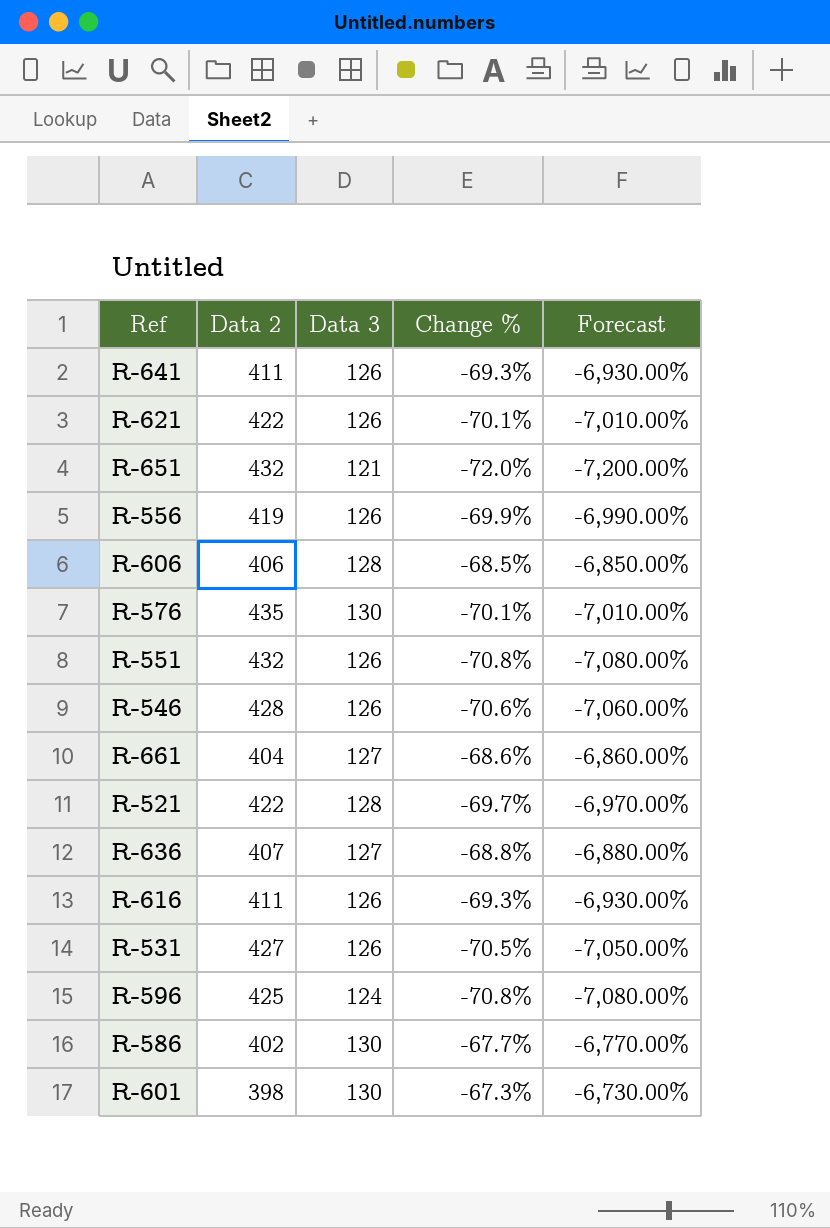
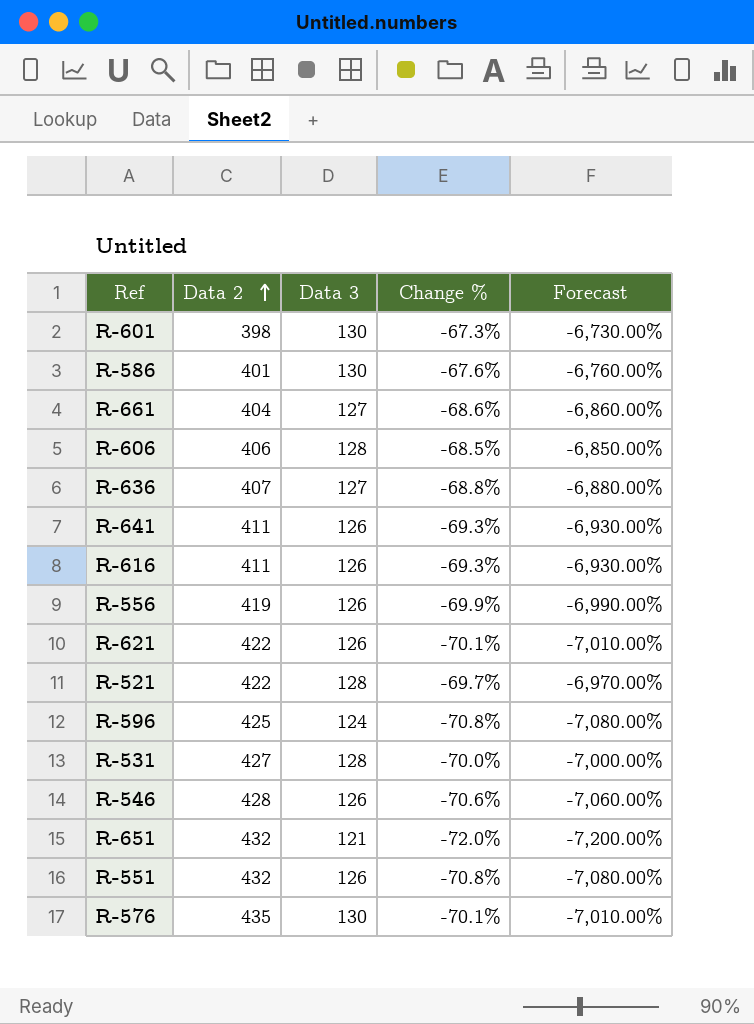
row order: none -> Data 2 ascending
R-586 | Data 2: 402 -> 401
R-586 | Change %: -67.7% -> -67.6%
R-586 | Forecast: -6,770.00% -> -6,760.00%
R-531 | Data 3: 126 -> 128
R-531 | Change %: -70.5% -> -70.0%
R-531 | Forecast: -7,050.00% -> -7,000.00%

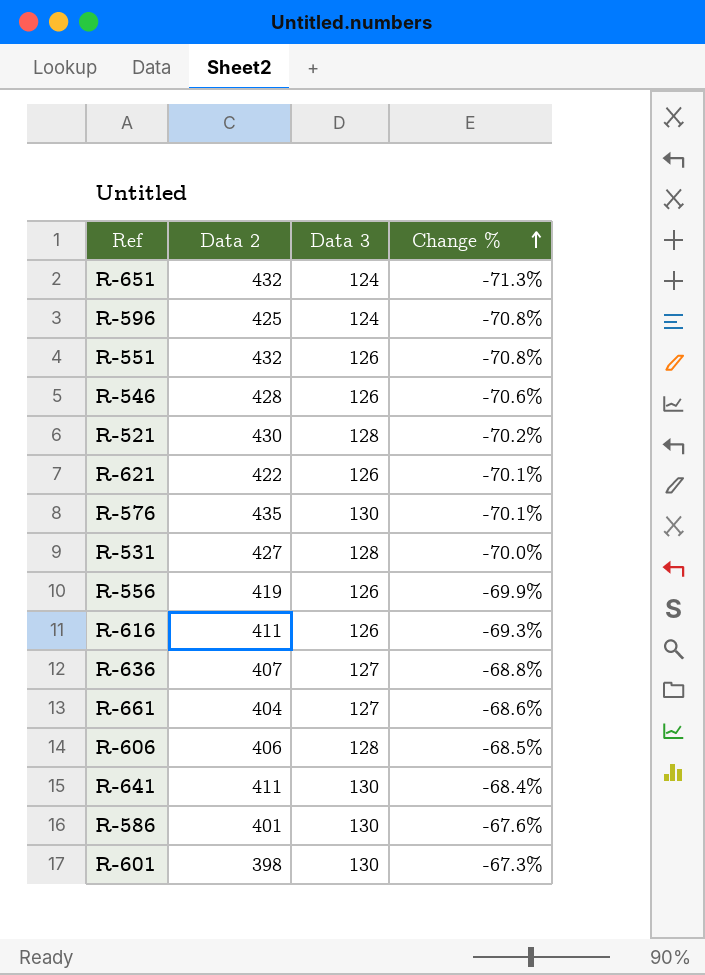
row order: Data 2 ascending -> Change % ascending
column Forecast | formula: [Change %] * 100 -> none
R-651 | Data 3: 121 -> 124
R-651 | Change %: -72.0% -> -71.3%
R-521 | Data 2: 422 -> 430
R-521 | Change %: -69.7% -> -70.2%
R-641 | Data 3: 126 -> 130
R-641 | Change %: -69.3% -> -68.4%

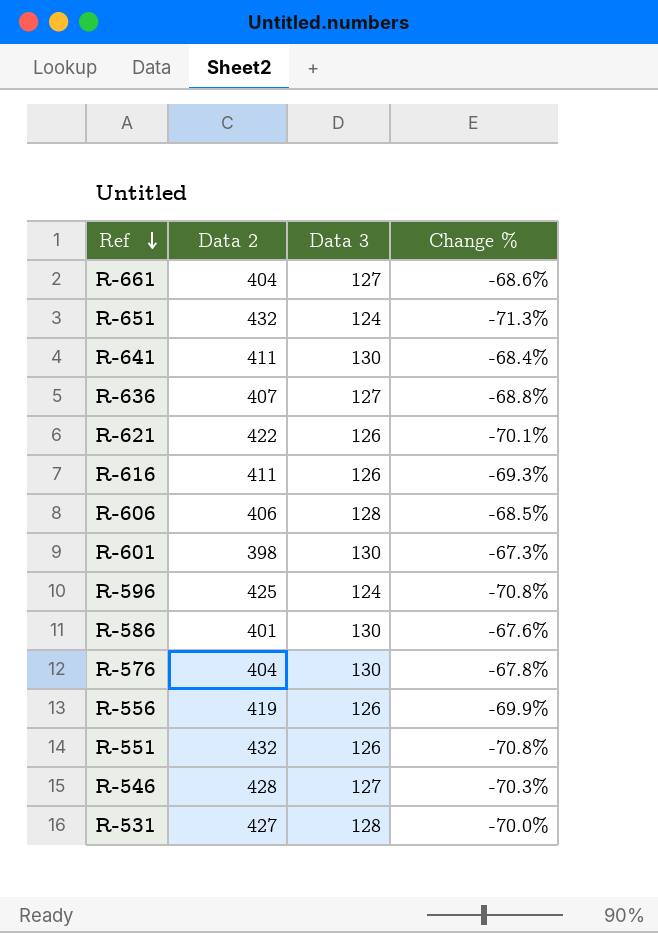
row order: Change % ascending -> Ref descending
row R-521: 430 | 128 | -70.2% -> none
R-576 | Data 2: 435 -> 404
R-576 | Change %: -70.1% -> -67.8%
R-546 | Data 3: 126 -> 127
R-546 | Change %: -70.6% -> -70.3%

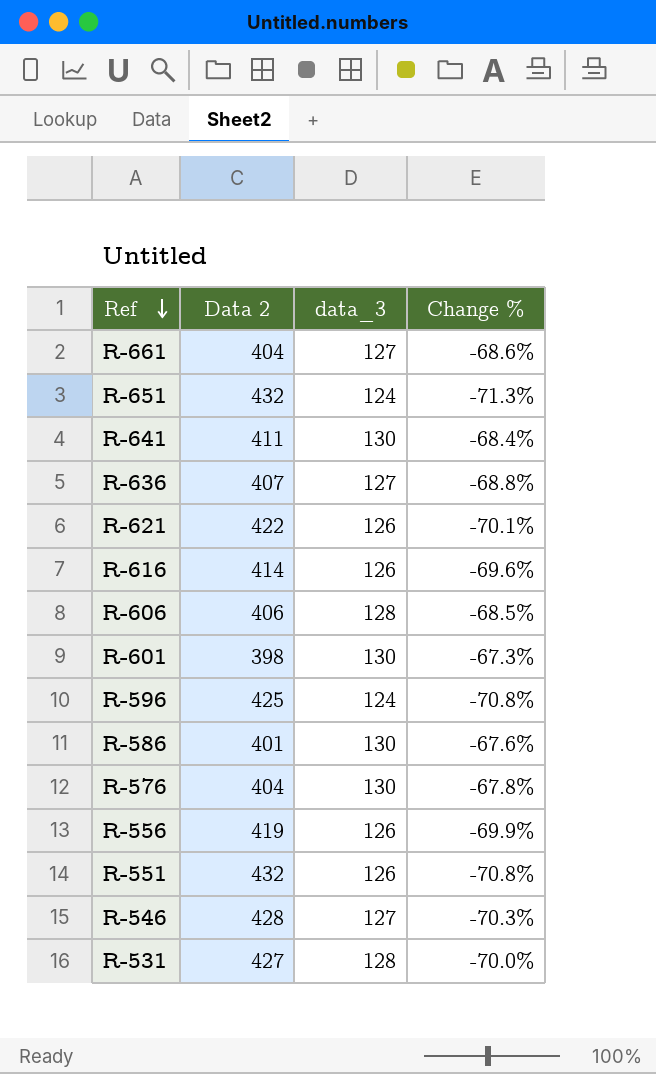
column name: Data 3 -> data_3
R-616 | Data 2: 411 -> 414
R-616 | Change %: -69.3% -> -69.6%

